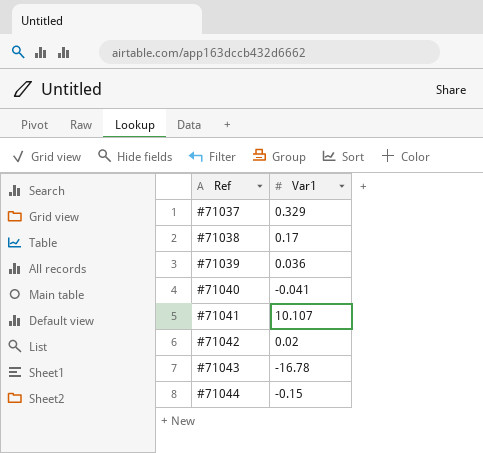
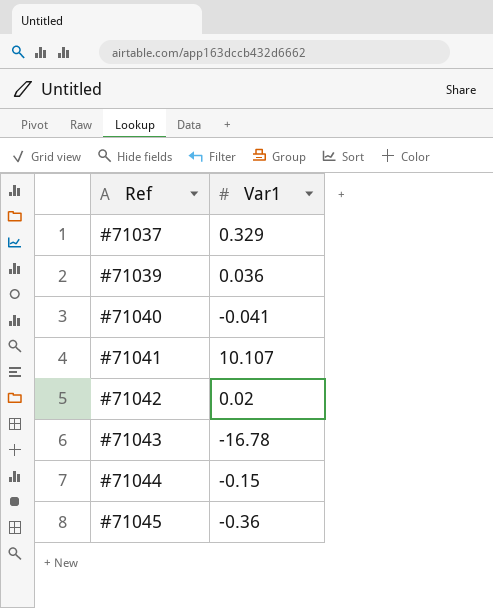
row #71038: 0.17 -> none
row #71045: none -> -0.36

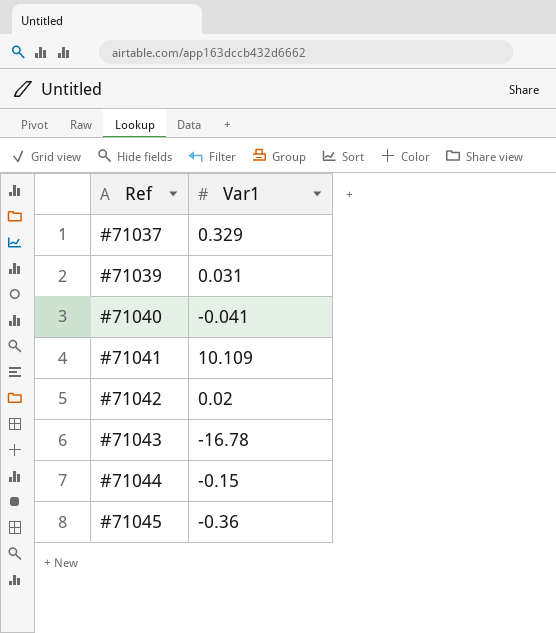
#71039 | Var1: 0.036 -> 0.031
#71041 | Var1: 10.107 -> 10.109

